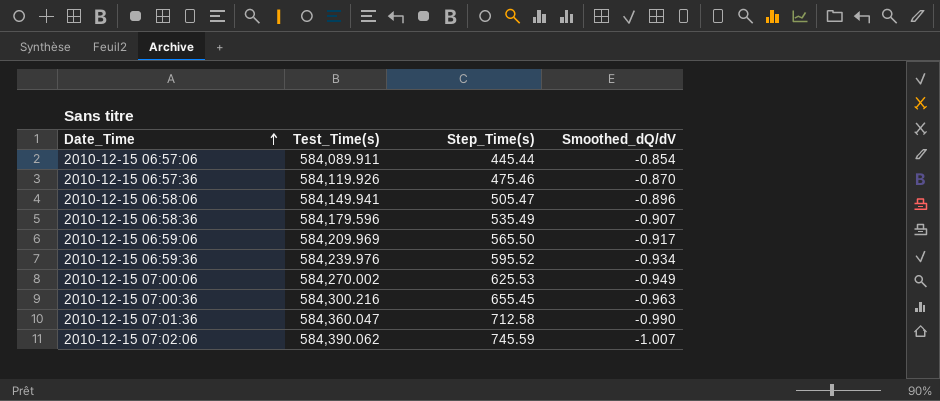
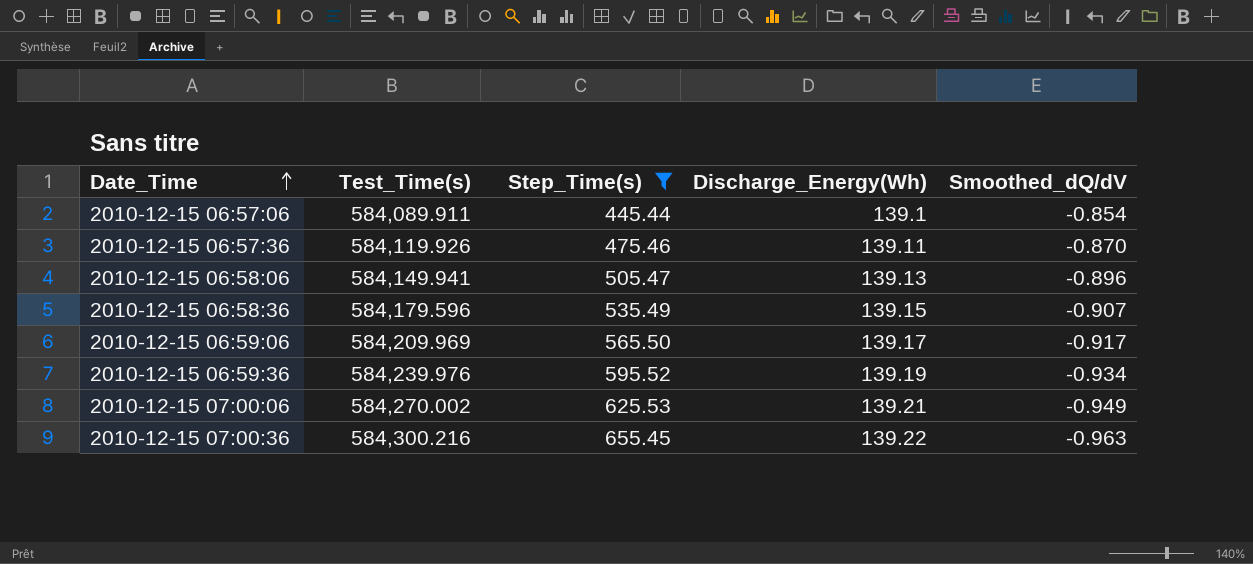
filter: none -> Step_Time(s) <= 655.45
column Discharge_Energy(Wh) | position: none -> 4

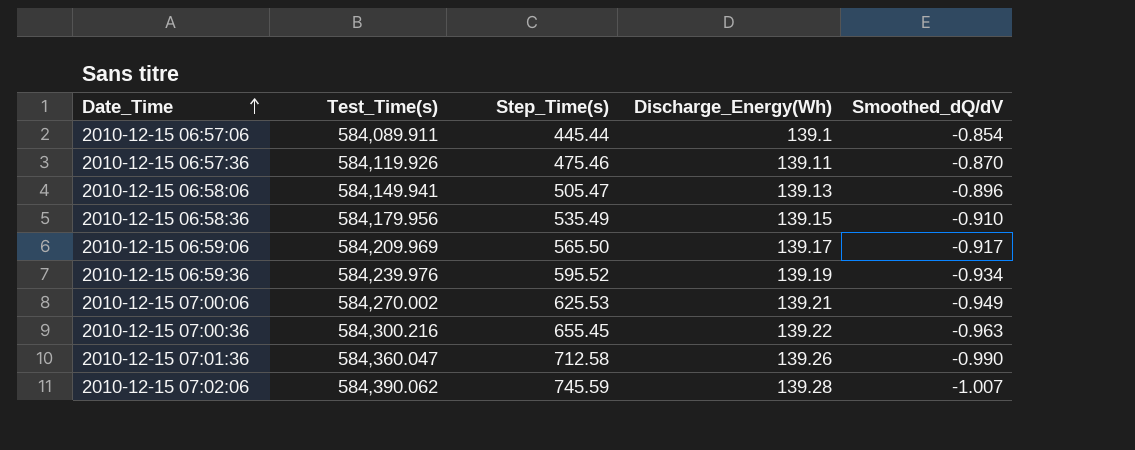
filter: Step_Time(s) <= 655.45 -> none
2010-12-15 06:58:36 | Test_Time(s): 584,179.596 -> 584,179.956
2010-12-15 06:58:36 | Smoothed_dQ/dV: -0.907 -> -0.910

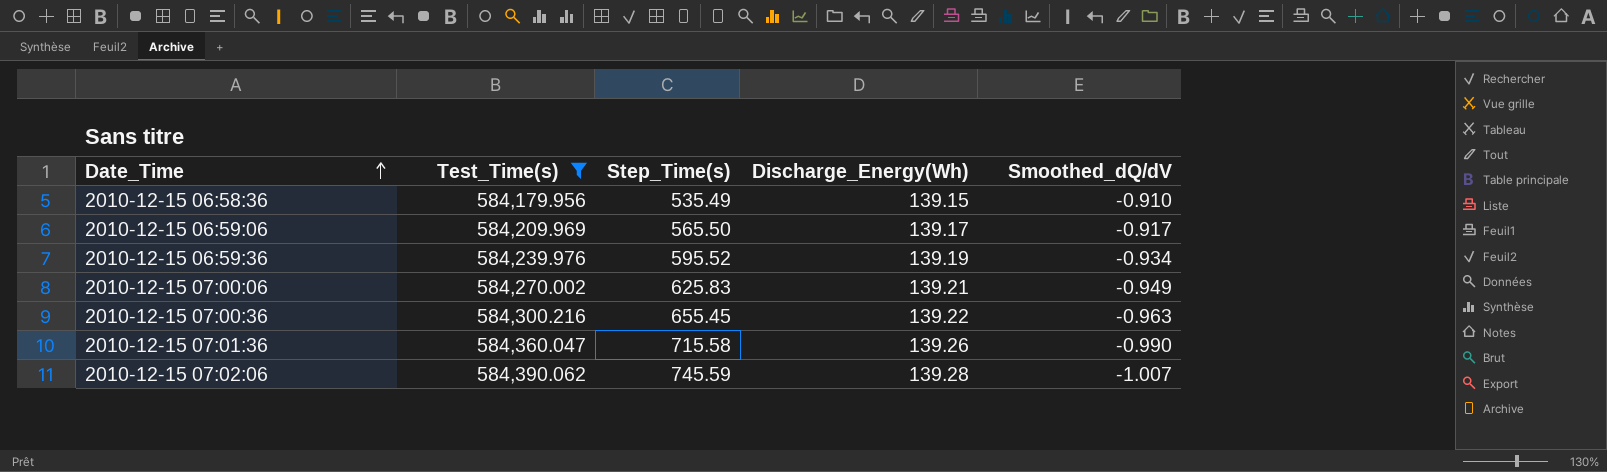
filter: none -> Test_Time(s) >= 584,179.956
2010-12-15 07:00:06 | Step_Time(s): 625.53 -> 625.83
2010-12-15 07:01:36 | Step_Time(s): 712.58 -> 715.58

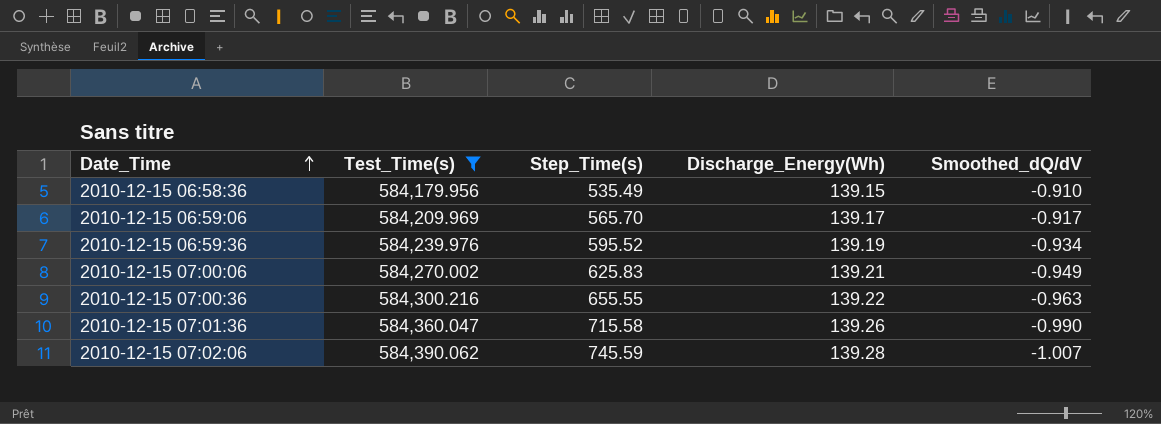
2010-12-15 06:59:06 | Step_Time(s): 565.50 -> 565.70
2010-12-15 07:00:36 | Step_Time(s): 655.45 -> 655.55

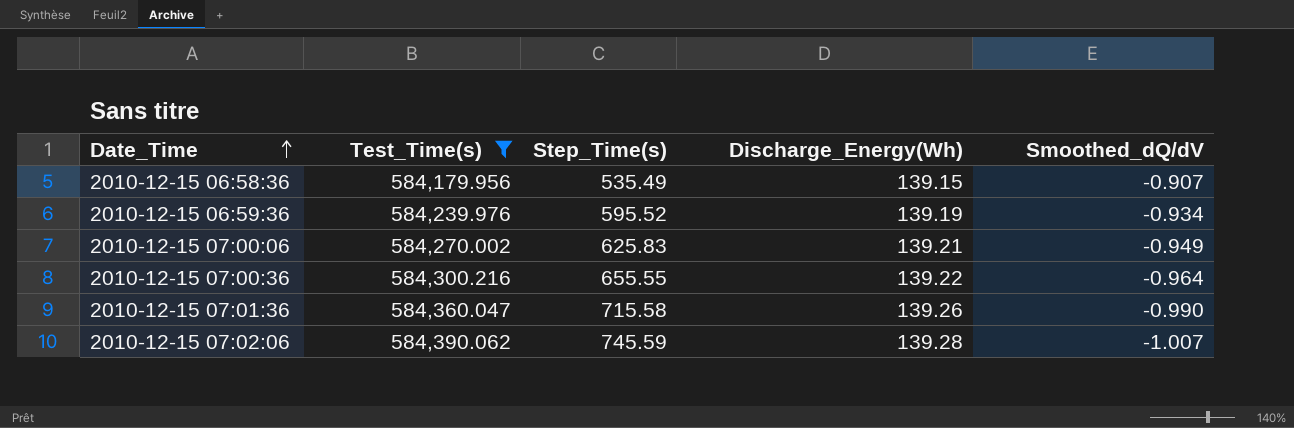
row 2010-12-15 06:59:06: 584,209.969 | 565.70 | 139.17 | -0.917 -> none
2010-12-15 06:58:36 | Smoothed_dQ/dV: -0.910 -> -0.907
2010-12-15 07:00:36 | Smoothed_dQ/dV: -0.963 -> -0.964

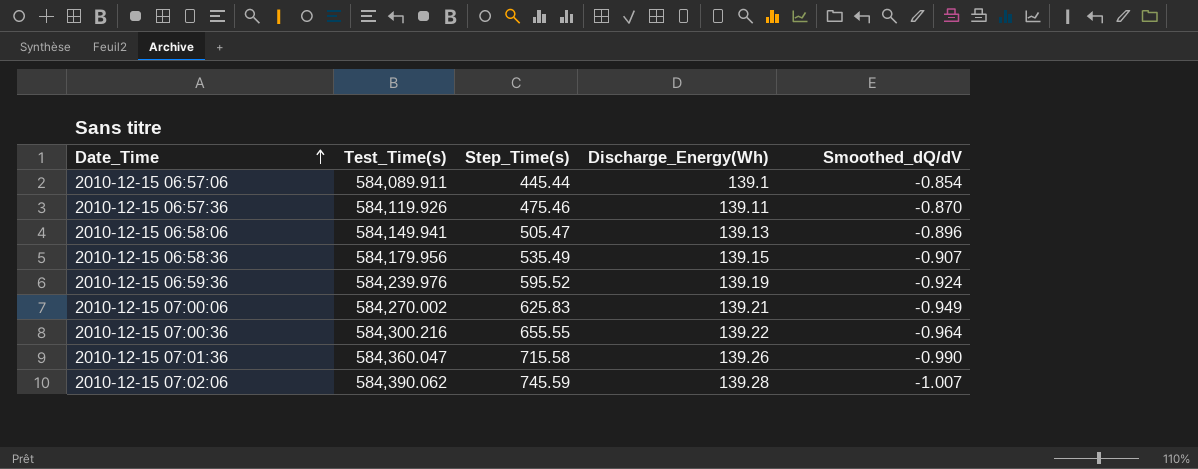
filter: Test_Time(s) >= 584,179.956 -> none
2010-12-15 06:59:36 | Smoothed_dQ/dV: -0.934 -> -0.924

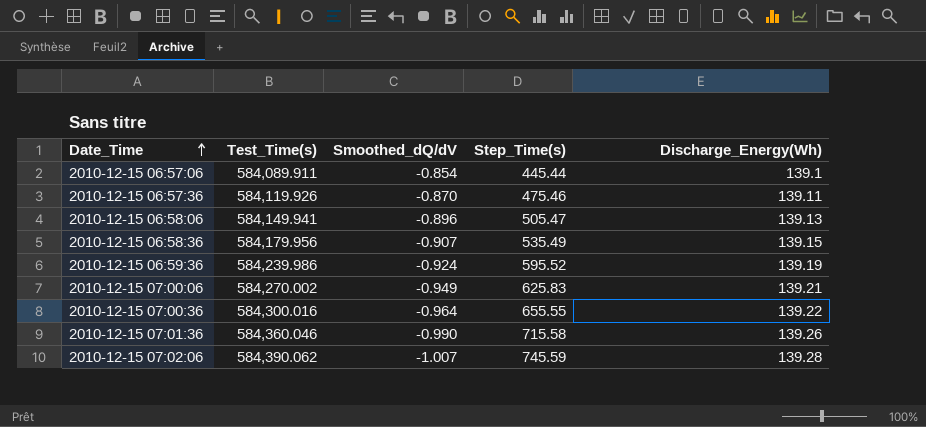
column Smoothed_dQ/dV | position: 5 -> 3
2010-12-15 06:59:36 | Test_Time(s): 584,239.976 -> 584,239.986
2010-12-15 07:00:36 | Test_Time(s): 584,300.216 -> 584,300.016
2010-12-15 07:01:36 | Test_Time(s): 584,360.047 -> 584,360.046

